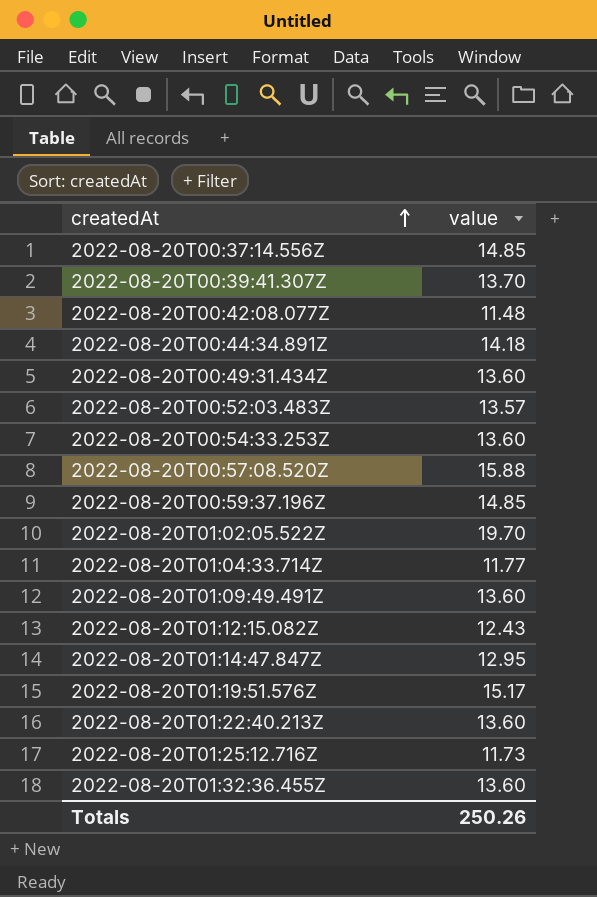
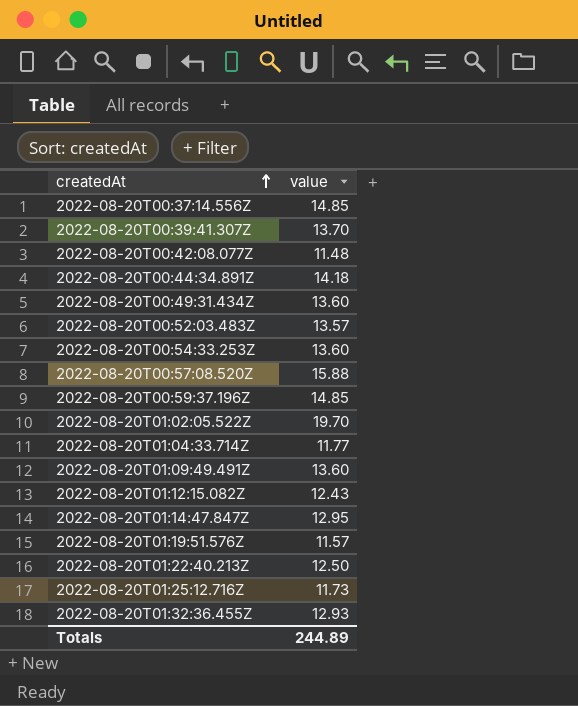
2022-08-20T01:19:51.576Z | value: 15.17 -> 11.57
2022-08-20T01:22:40.213Z | value: 13.60 -> 12.50
2022-08-20T01:32:36.455Z | value: 13.60 -> 12.93
Totals | value: 250.26 -> 244.89

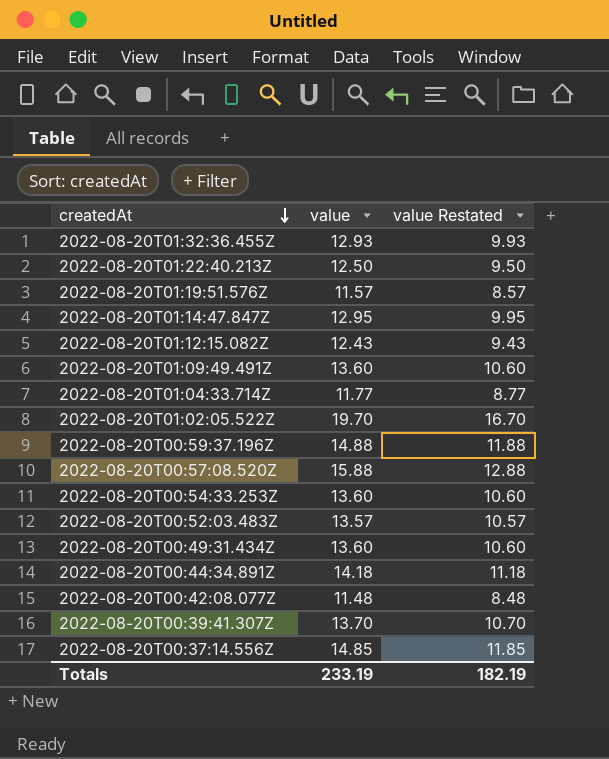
row order: createdAt ascending -> createdAt descending
column value Restated | formula: none -> [value] - 3
row 2022-08-20T01:25:12.716Z: 11.73 -> none
2022-08-20T00:59:37.196Z | value: 14.85 -> 14.88
Totals | value: 244.89 -> 233.19

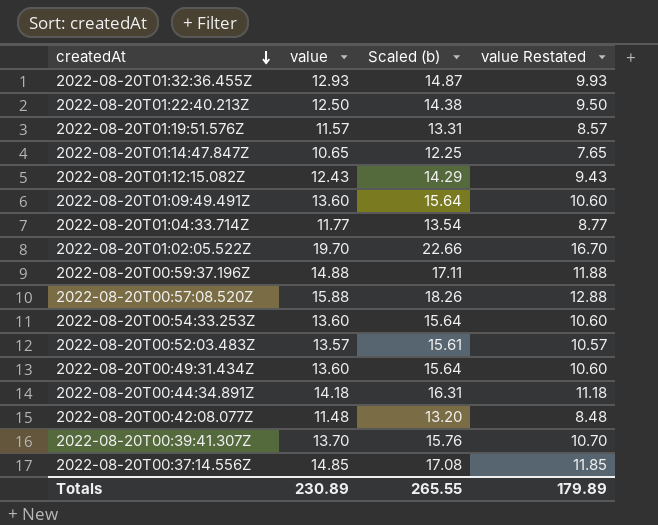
column Scaled (b) | formula: none -> [value] * 1.15
2022-08-20T01:14:47.847Z | value: 12.95 -> 10.65
2022-08-20T01:14:47.847Z | value Restated: 9.95 -> 7.65
Totals | value: 233.19 -> 230.89
Totals | value Restated: 182.19 -> 179.89

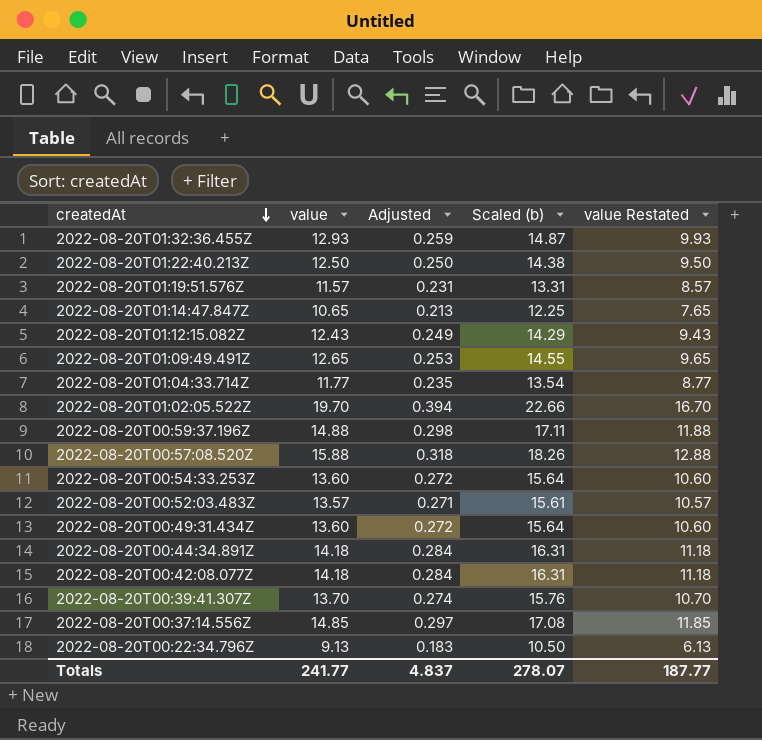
column Adjusted | formula: none -> [value] * 0.02
2022-08-20T01:09:49.491Z | value: 13.60 -> 12.65
2022-08-20T01:09:49.491Z | Scaled (b): 15.64 -> 14.55
2022-08-20T01:09:49.491Z | value Restated: 10.60 -> 9.65
2022-08-20T00:42:08.077Z | value: 11.48 -> 14.18
2022-08-20T00:42:08.077Z | Scaled (b): 13.20 -> 16.31
2022-08-20T00:42:08.077Z | value Restated: 8.48 -> 11.18
row 2022-08-20T00:22:34.796Z: none -> 9.13 | 0.183 | 10.50 | 6.13
Totals | value: 230.89 -> 241.77
Totals | Scaled (b): 265.55 -> 278.07
Totals | value Restated: 179.89 -> 187.77

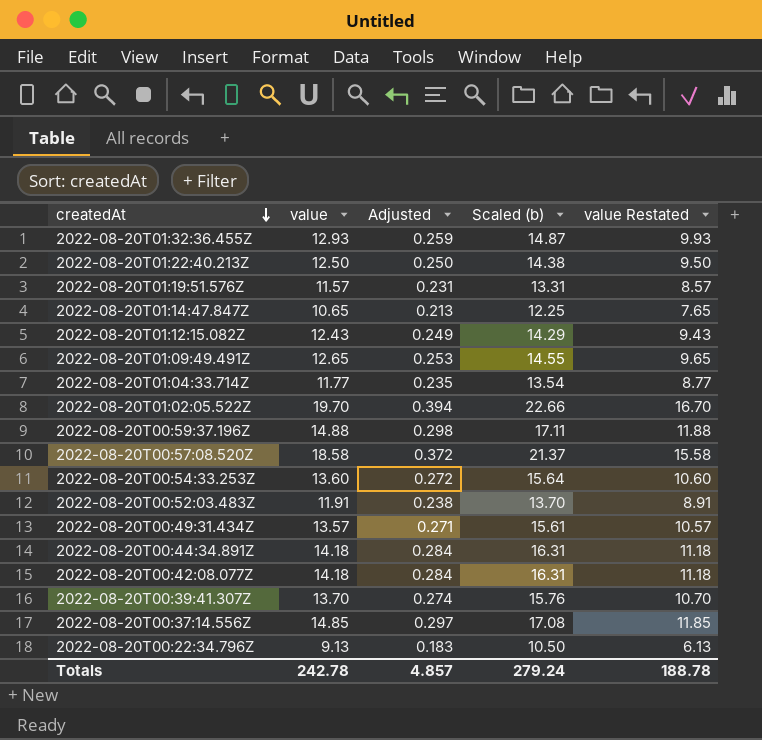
2022-08-20T00:57:08.520Z | value: 15.88 -> 18.58
2022-08-20T00:57:08.520Z | Adjusted: 0.318 -> 0.372
2022-08-20T00:57:08.520Z | Scaled (b): 18.26 -> 21.37
2022-08-20T00:57:08.520Z | value Restated: 12.88 -> 15.58
2022-08-20T00:52:03.483Z | value: 13.57 -> 11.91
2022-08-20T00:52:03.483Z | Adjusted: 0.271 -> 0.238
2022-08-20T00:52:03.483Z | Scaled (b): 15.61 -> 13.70
2022-08-20T00:52:03.483Z | value Restated: 10.57 -> 8.91
2022-08-20T00:49:31.434Z | value: 13.60 -> 13.57
2022-08-20T00:49:31.434Z | Adjusted: 0.272 -> 0.271
2022-08-20T00:49:31.434Z | Scaled (b): 15.64 -> 15.61
2022-08-20T00:49:31.434Z | value Restated: 10.60 -> 10.57
Totals | value: 241.77 -> 242.78
Totals | Adjusted: 4.837 -> 4.857
Totals | Scaled (b): 278.07 -> 279.24
Totals | value Restated: 187.77 -> 188.78

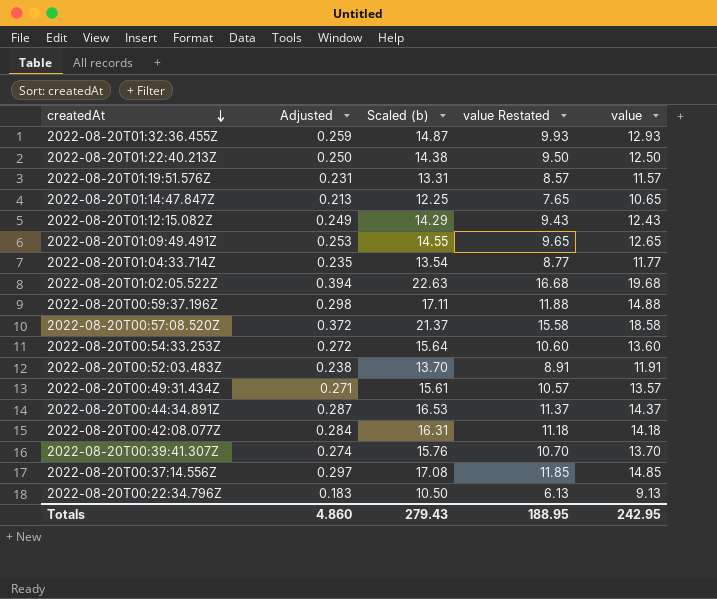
column value | position: 2 -> 5
2022-08-20T01:02:05.522Z | Scaled (b): 22.66 -> 22.63
2022-08-20T01:02:05.522Z | value Restated: 16.70 -> 16.68
2022-08-20T01:02:05.522Z | value: 19.70 -> 19.68
2022-08-20T00:44:34.891Z | Adjusted: 0.284 -> 0.287
2022-08-20T00:44:34.891Z | Scaled (b): 16.31 -> 16.53
2022-08-20T00:44:34.891Z | value Restated: 11.18 -> 11.37
2022-08-20T00:44:34.891Z | value: 14.18 -> 14.37
Totals | Adjusted: 4.857 -> 4.860
Totals | Scaled (b): 279.24 -> 279.43
Totals | value Restated: 188.78 -> 188.95
Totals | value: 242.78 -> 242.95

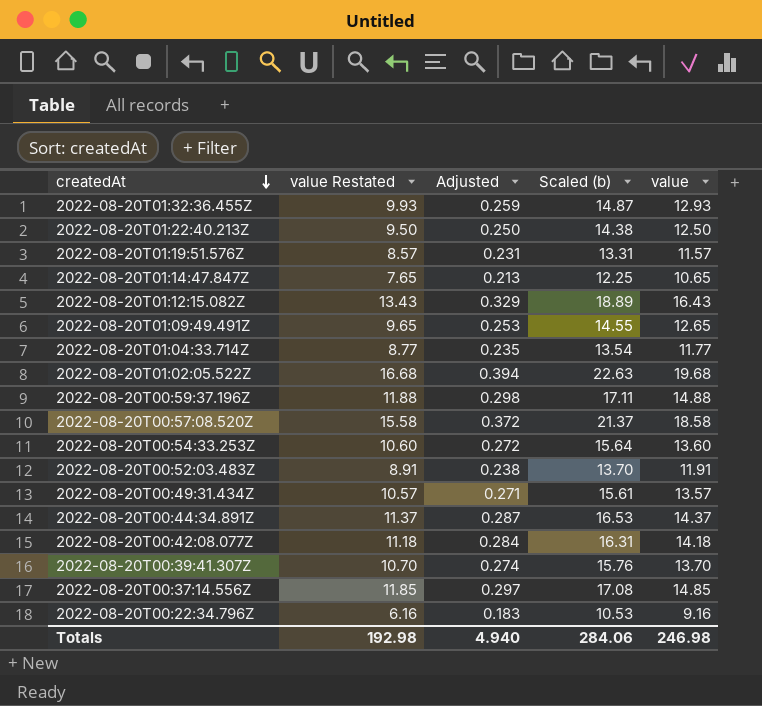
column value Restated | position: 4 -> 2
2022-08-20T01:12:15.082Z | value Restated: 9.43 -> 13.43
2022-08-20T01:12:15.082Z | Adjusted: 0.249 -> 0.329
2022-08-20T01:12:15.082Z | Scaled (b): 14.29 -> 18.89
2022-08-20T01:12:15.082Z | value: 12.43 -> 16.43
2022-08-20T00:22:34.796Z | value Restated: 6.13 -> 6.16
2022-08-20T00:22:34.796Z | Scaled (b): 10.50 -> 10.53
2022-08-20T00:22:34.796Z | value: 9.13 -> 9.16
Totals | value Restated: 188.95 -> 192.98
Totals | Adjusted: 4.860 -> 4.940
Totals | Scaled (b): 279.43 -> 284.06
Totals | value: 242.95 -> 246.98

